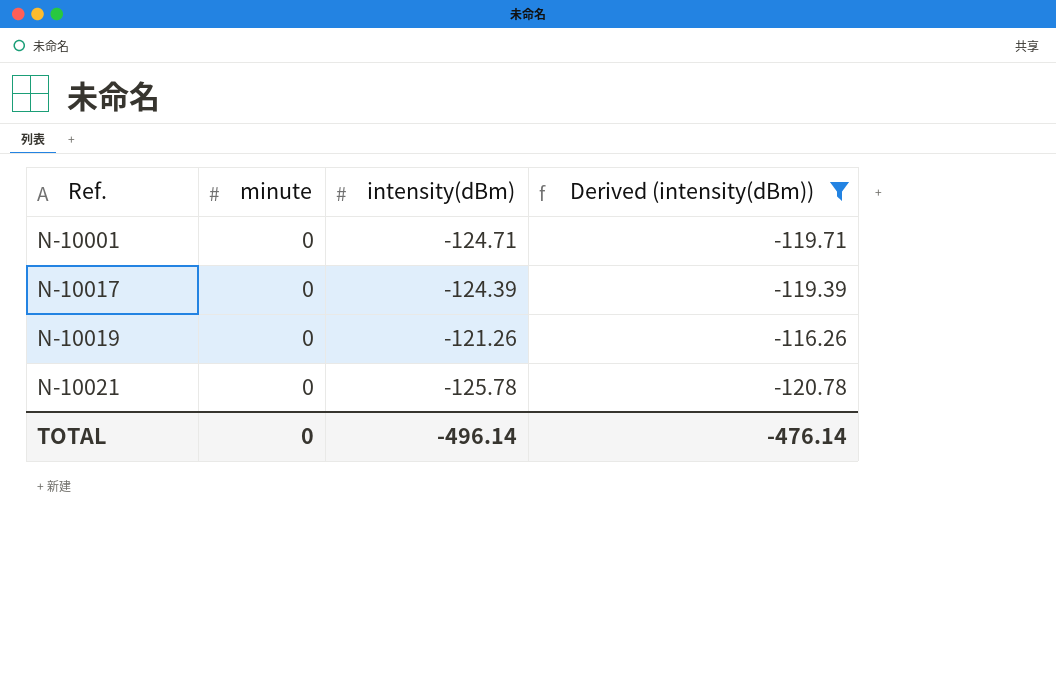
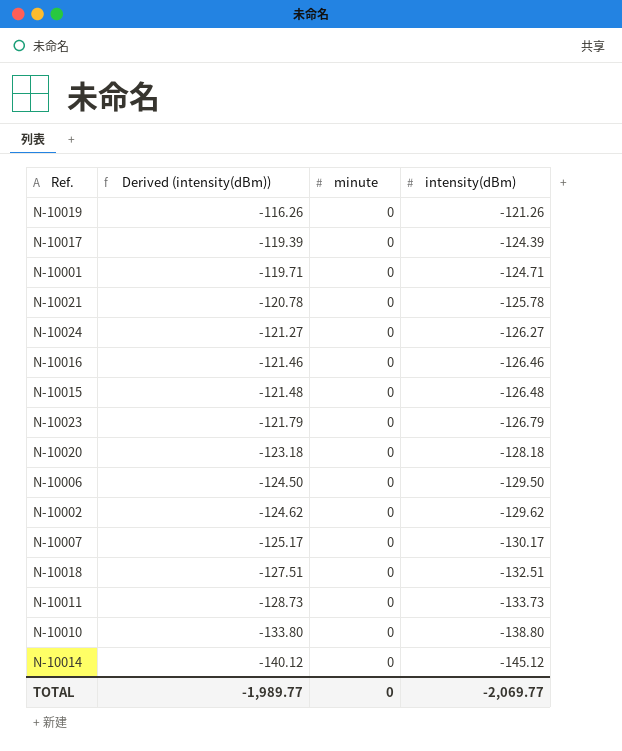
filter: Derived (intensity(dBm)) >= -120.78 -> none
row order: Ref. ascending -> Derived (intensity(dBm)) descending
column Derived (intensity(dBm)) | position: 4 -> 2
TOTAL | Derived (intensity(dBm)): -476.14 -> -1,989.77
TOTAL | intensity(dBm): -496.14 -> -2,069.77

